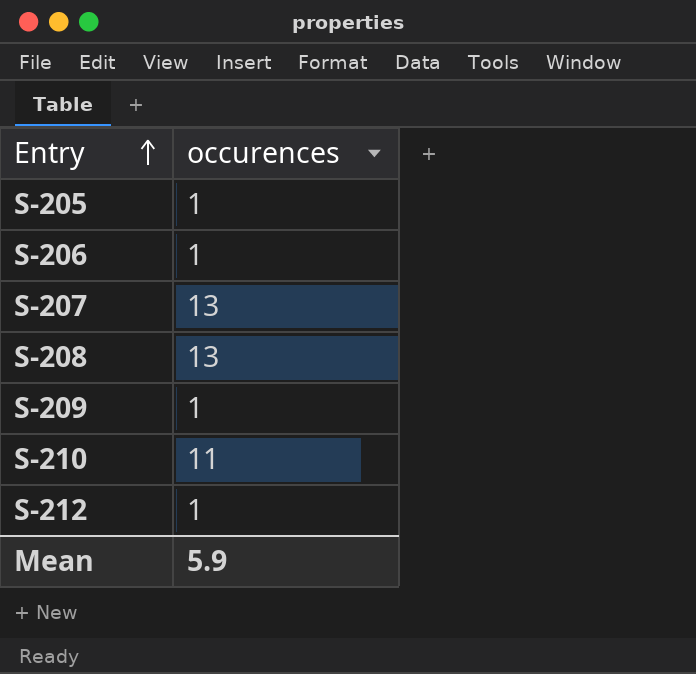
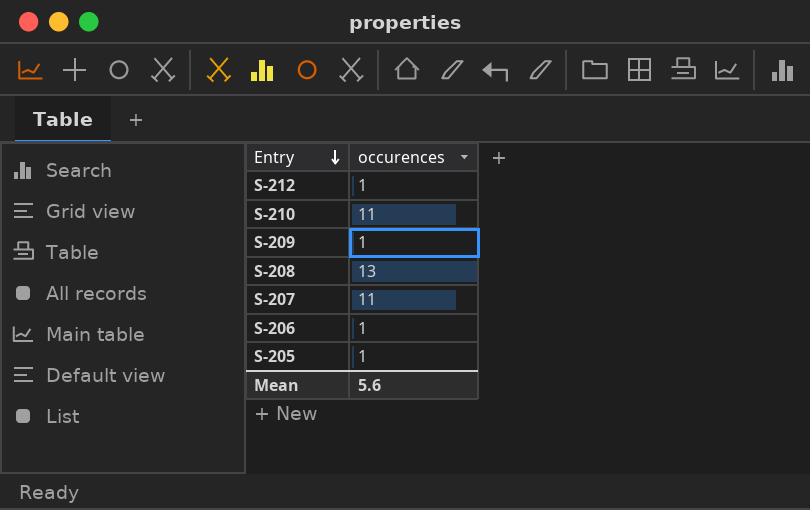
row order: Entry ascending -> Entry descending
S-207 | occurences: 13 -> 11
Mean | occurences: 5.9 -> 5.6

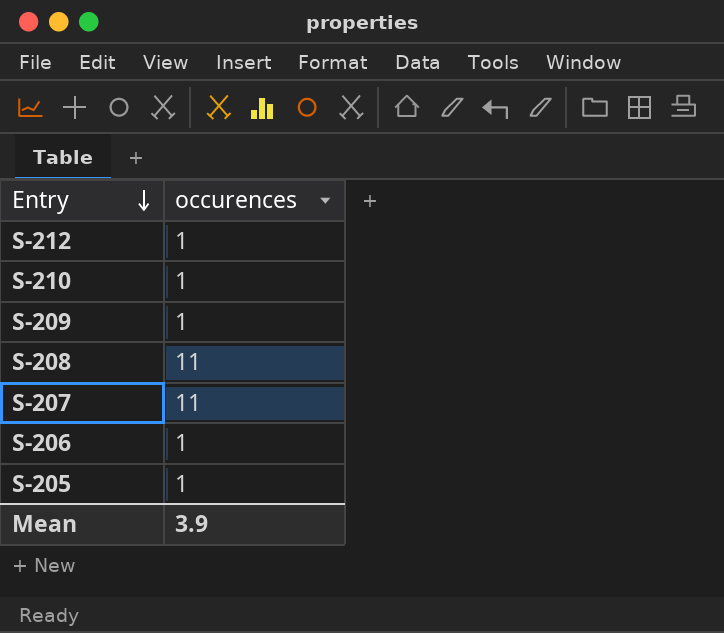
S-210 | occurences: 11 -> 1
S-208 | occurences: 13 -> 11
Mean | occurences: 5.6 -> 3.9

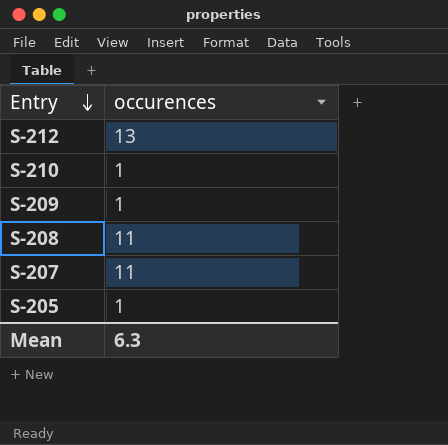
row S-206: 1 -> none
S-212 | occurences: 1 -> 13
Mean | occurences: 3.9 -> 6.3

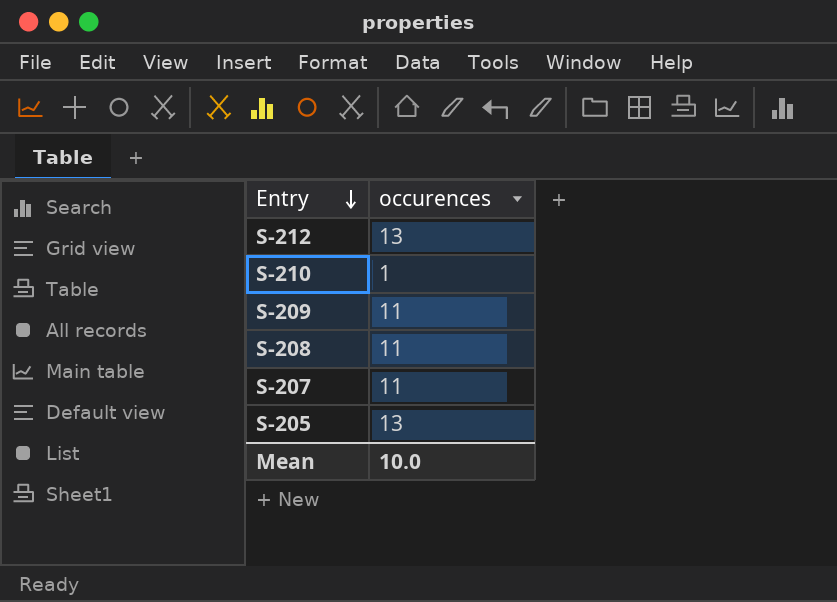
S-209 | occurences: 1 -> 11
S-205 | occurences: 1 -> 13
Mean | occurences: 6.3 -> 10.0

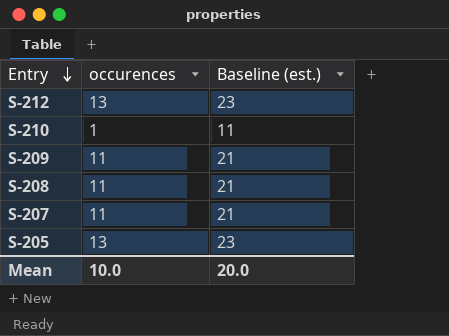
column Baseline (est.) | formula: none -> [occurences] + 10

